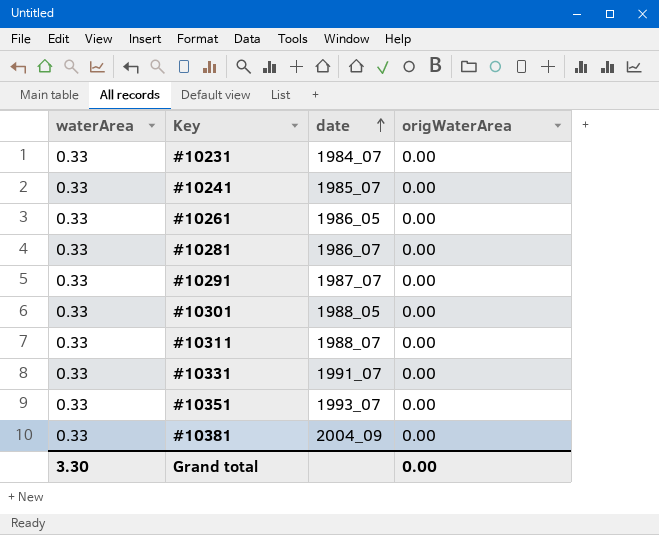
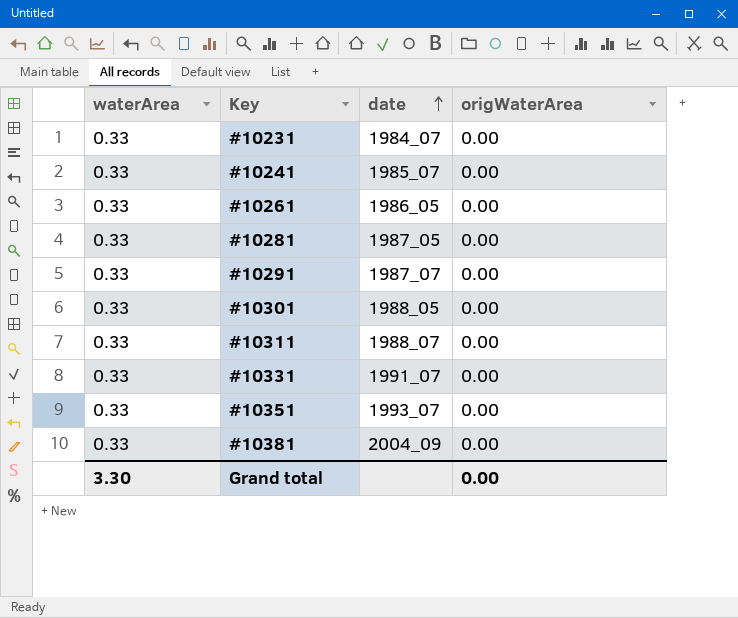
#10281 | date: 1986_07 -> 1987_05

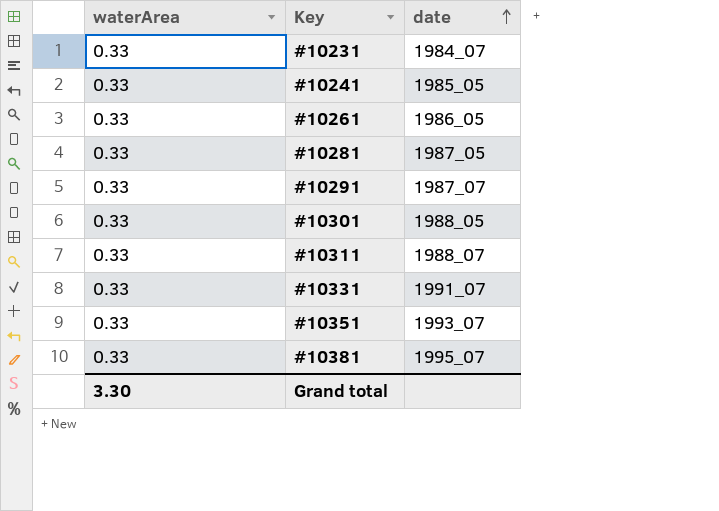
column origWaterArea | position: 4 -> none
#10241 | date: 1985_07 -> 1985_05
#10381 | date: 2004_09 -> 1995_07

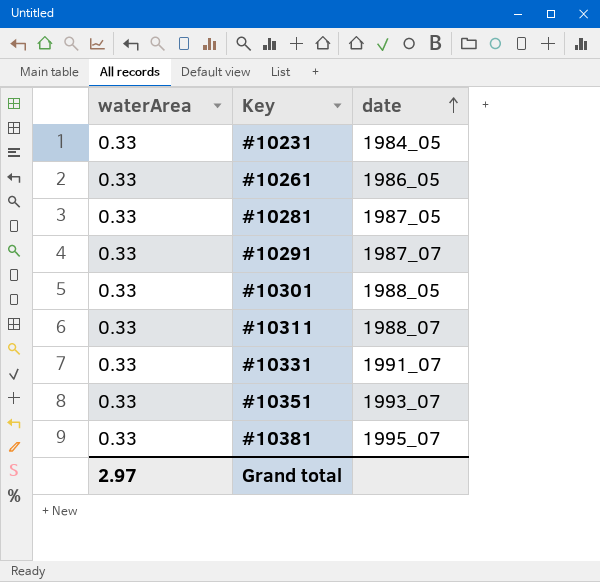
row #10241: 0.33 | 1985_05 -> none
#10231 | date: 1984_07 -> 1984_05
Grand total | waterArea: 3.30 -> 2.97

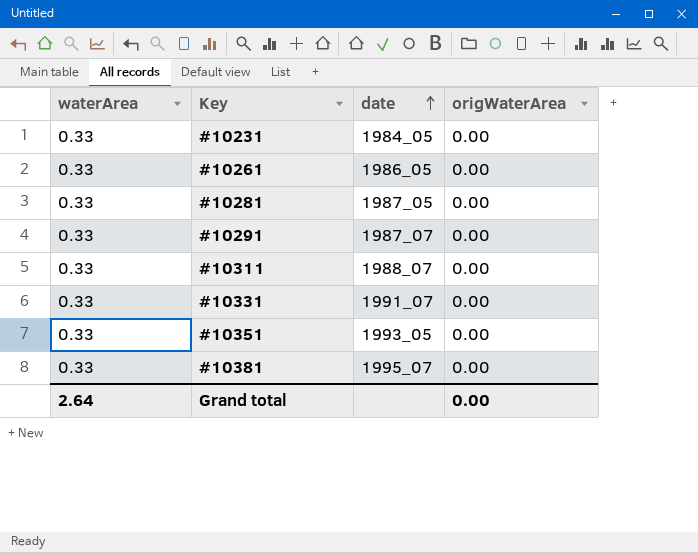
column origWaterArea | position: none -> 4
row #10301: 0.33 | 1988_05 -> none
#10351 | date: 1993_07 -> 1993_05
Grand total | waterArea: 2.97 -> 2.64

